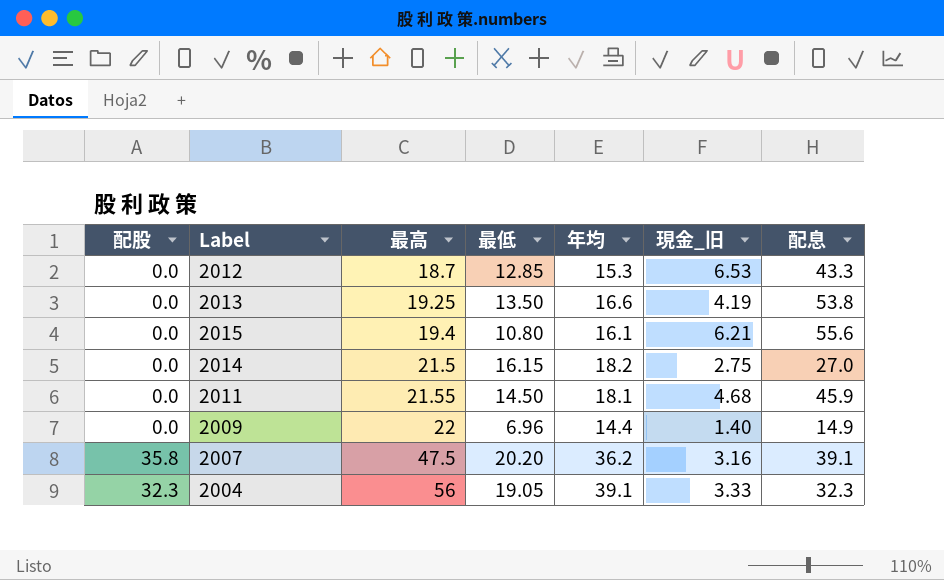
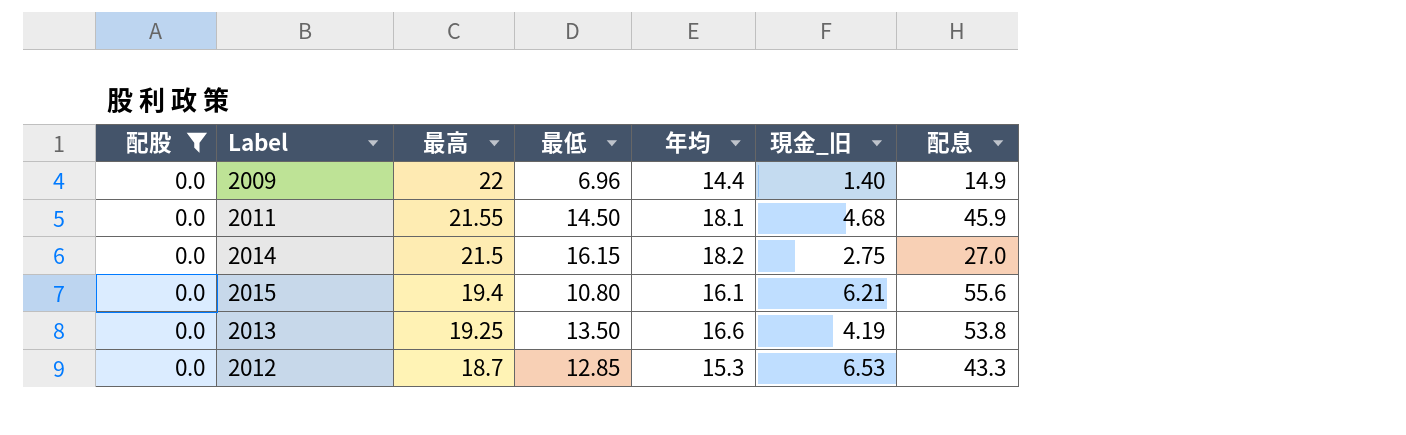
filter: none -> 配股 = 0.0
row order: 最高 ascending -> 最高 descending

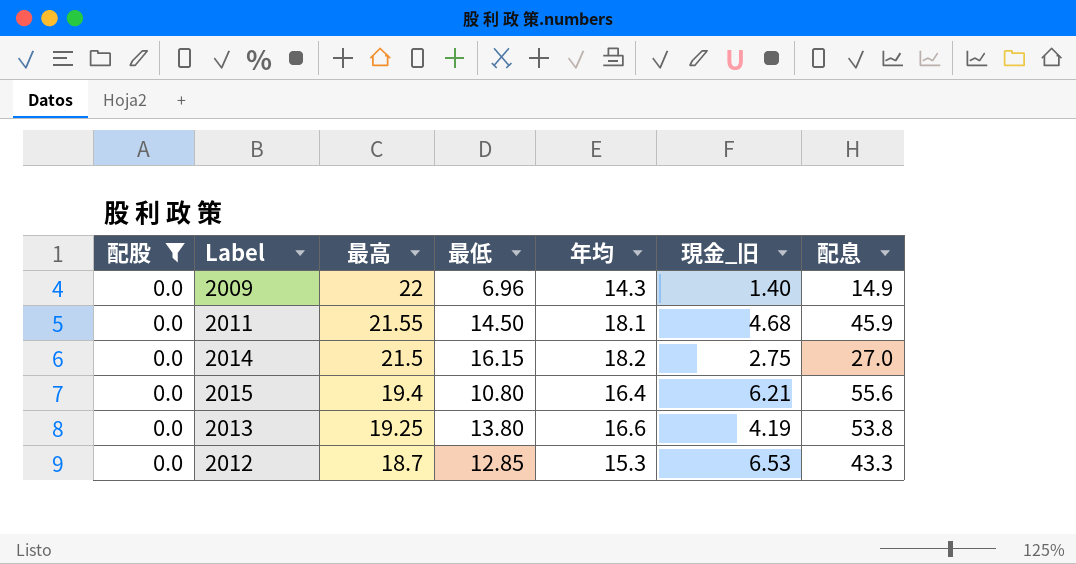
2009 | 年均: 14.4 -> 14.3
2015 | 年均: 16.1 -> 16.4
2013 | 最低: 13.50 -> 13.80

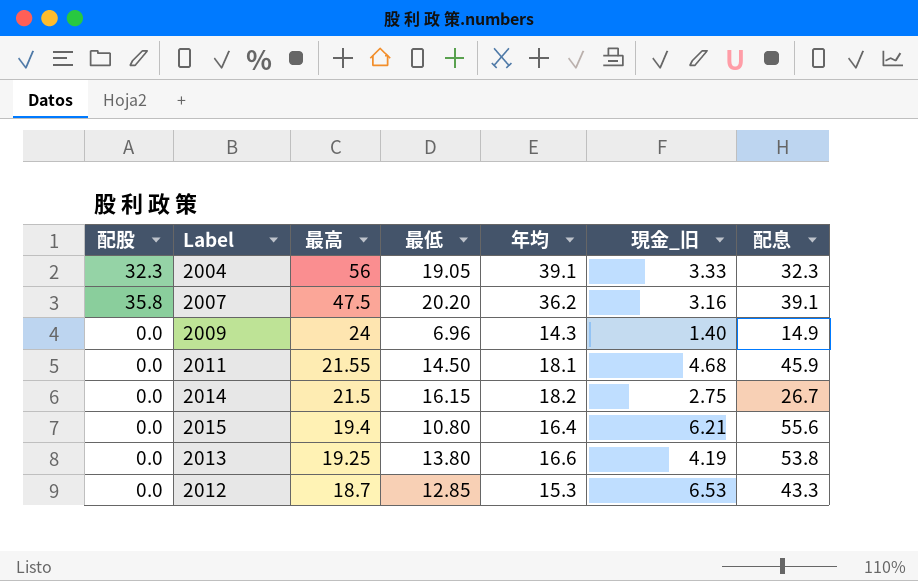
filter: 配股 = 0.0 -> none
2009 | 最高: 22 -> 24
2014 | 配息: 27.0 -> 26.7

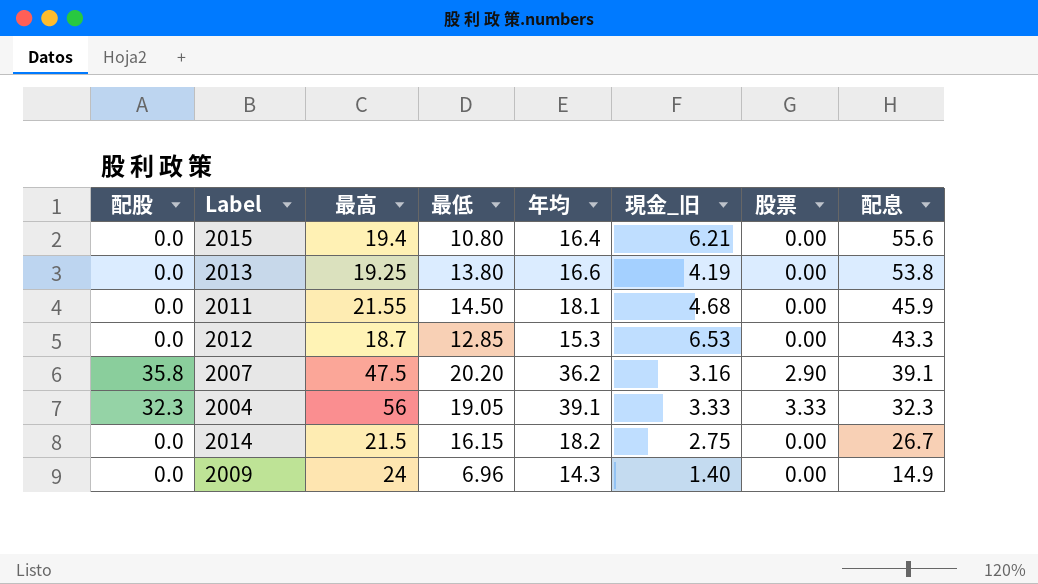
row order: 最高 descending -> 配息 descending
column 股票 | position: none -> 7

